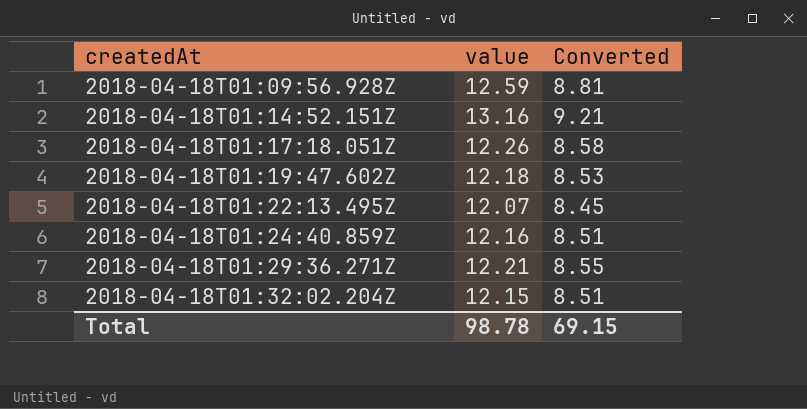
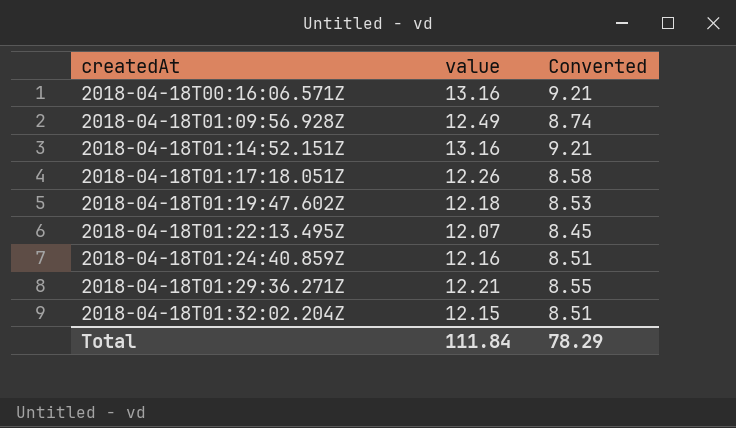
row 2018-04-18T00:16:06.571Z: none -> 13.16 | 9.21
2018-04-18T01:09:56.928Z | value: 12.59 -> 12.49
2018-04-18T01:09:56.928Z | Converted: 8.81 -> 8.74
Total | value: 98.78 -> 111.84
Total | Converted: 69.15 -> 78.29

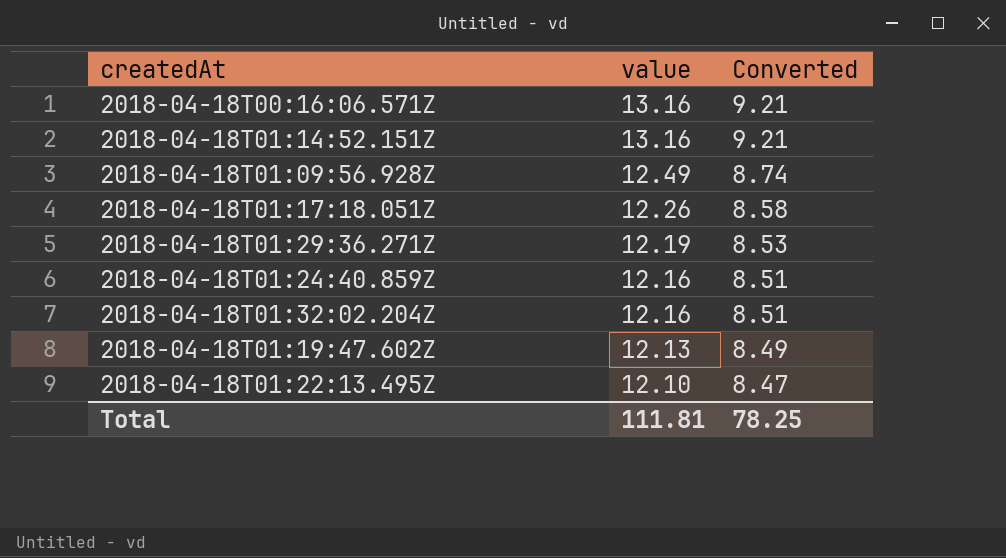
row order: createdAt ascending -> value descending
2018-04-18T01:29:36.271Z | value: 12.21 -> 12.19
2018-04-18T01:29:36.271Z | Converted: 8.55 -> 8.53
2018-04-18T01:32:02.204Z | value: 12.15 -> 12.16
2018-04-18T01:19:47.602Z | value: 12.18 -> 12.13
2018-04-18T01:19:47.602Z | Converted: 8.53 -> 8.49
2018-04-18T01:22:13.495Z | value: 12.07 -> 12.10
2018-04-18T01:22:13.495Z | Converted: 8.45 -> 8.47
Total | value: 111.84 -> 111.81
Total | Converted: 78.29 -> 78.25

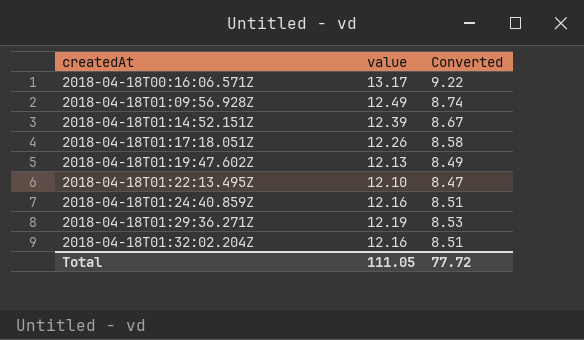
row order: value descending -> createdAt ascending
2018-04-18T00:16:06.571Z | value: 13.16 -> 13.17
2018-04-18T00:16:06.571Z | Converted: 9.21 -> 9.22
2018-04-18T01:14:52.151Z | value: 13.16 -> 12.39
2018-04-18T01:14:52.151Z | Converted: 9.21 -> 8.67
Total | value: 111.81 -> 111.05
Total | Converted: 78.25 -> 77.72

